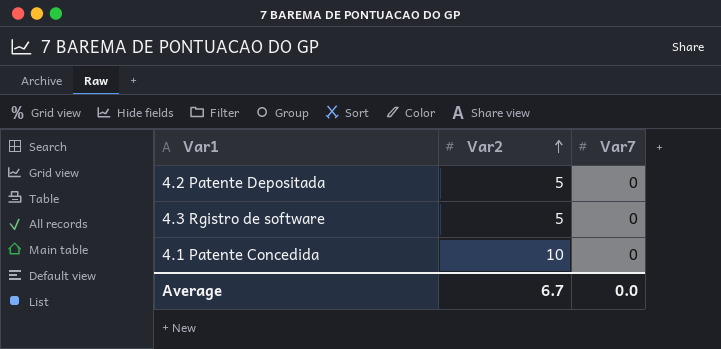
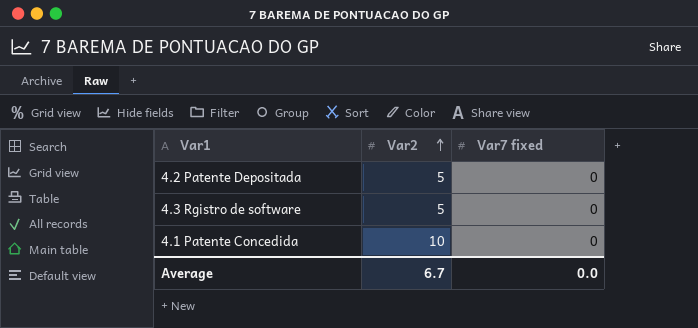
column name: Var7 -> Var7 fixed

